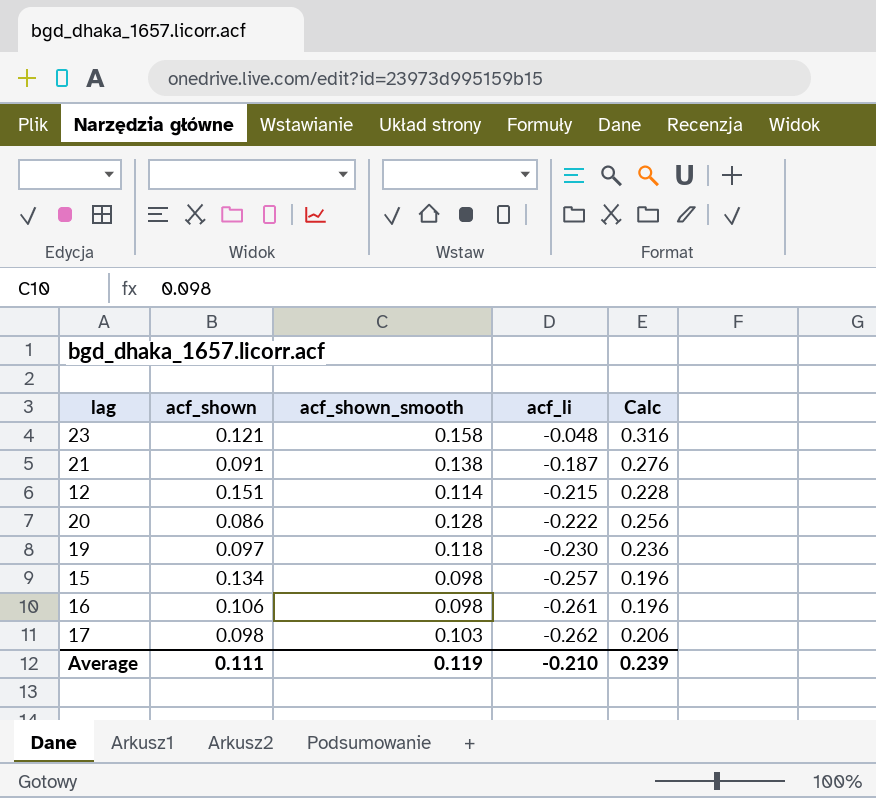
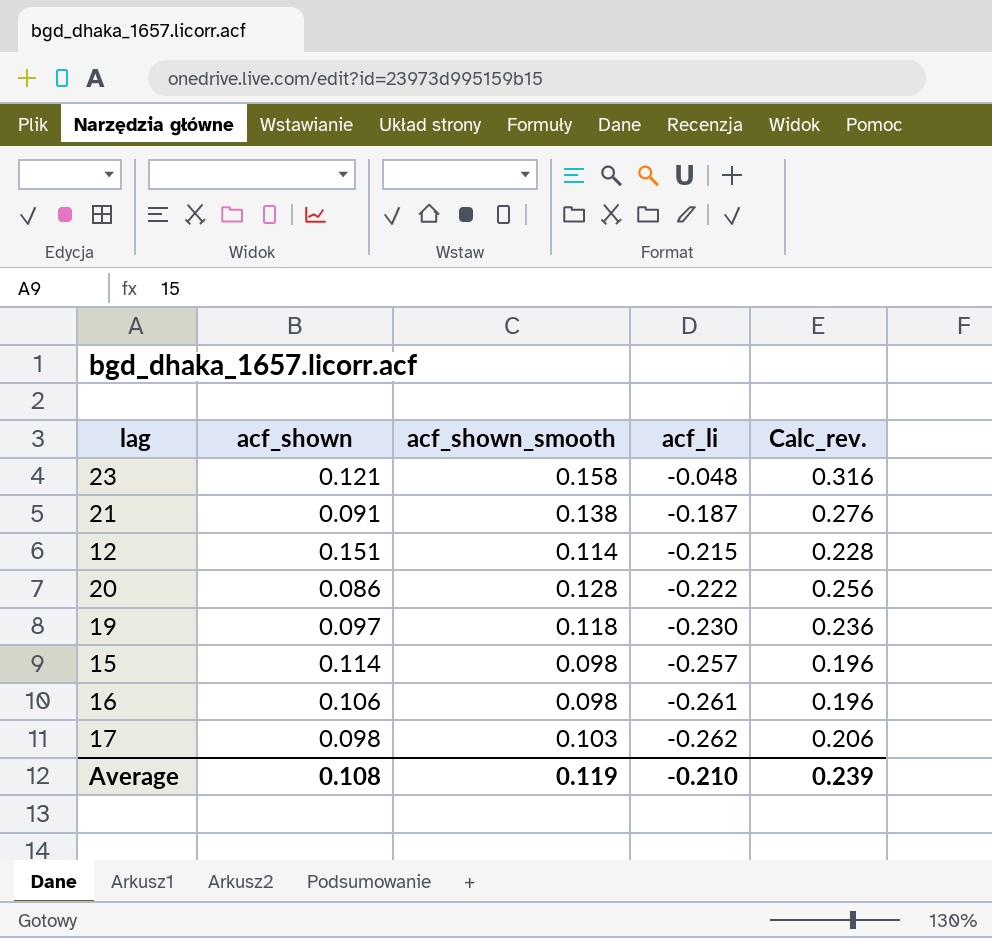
column name: Calc -> Calc_rev.
15 | acf_shown: 0.134 -> 0.114
Average | acf_shown: 0.111 -> 0.108

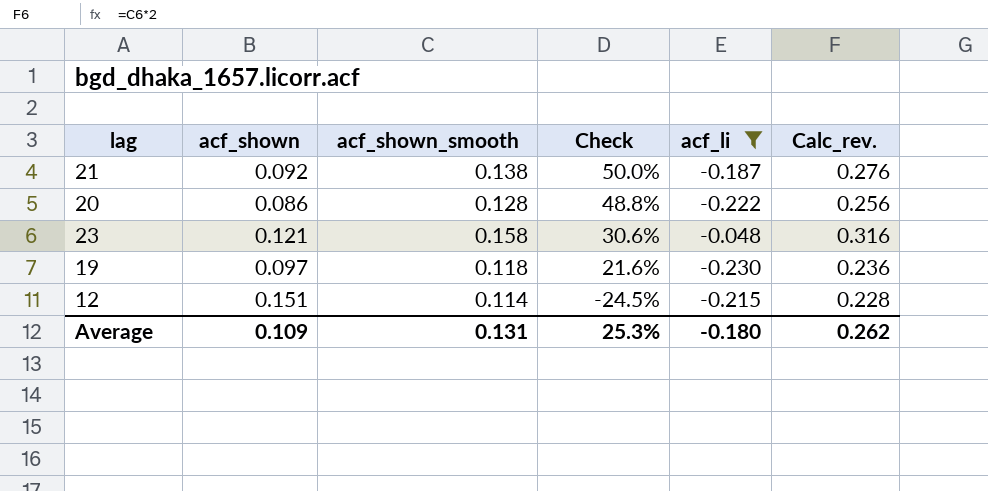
filter: none -> acf_li >= -0.230
row order: acf_li descending -> Check descending
column Check | formula: none -> ([acf_shown_smooth] - [acf_shown]) / [acf_shown]
21 | acf_shown: 0.091 -> 0.092
Average | acf_shown: 0.108 -> 0.109
Average | acf_shown_smooth: 0.119 -> 0.131
Average | acf_li: -0.210 -> -0.180
Average | Calc_rev.: 0.239 -> 0.262

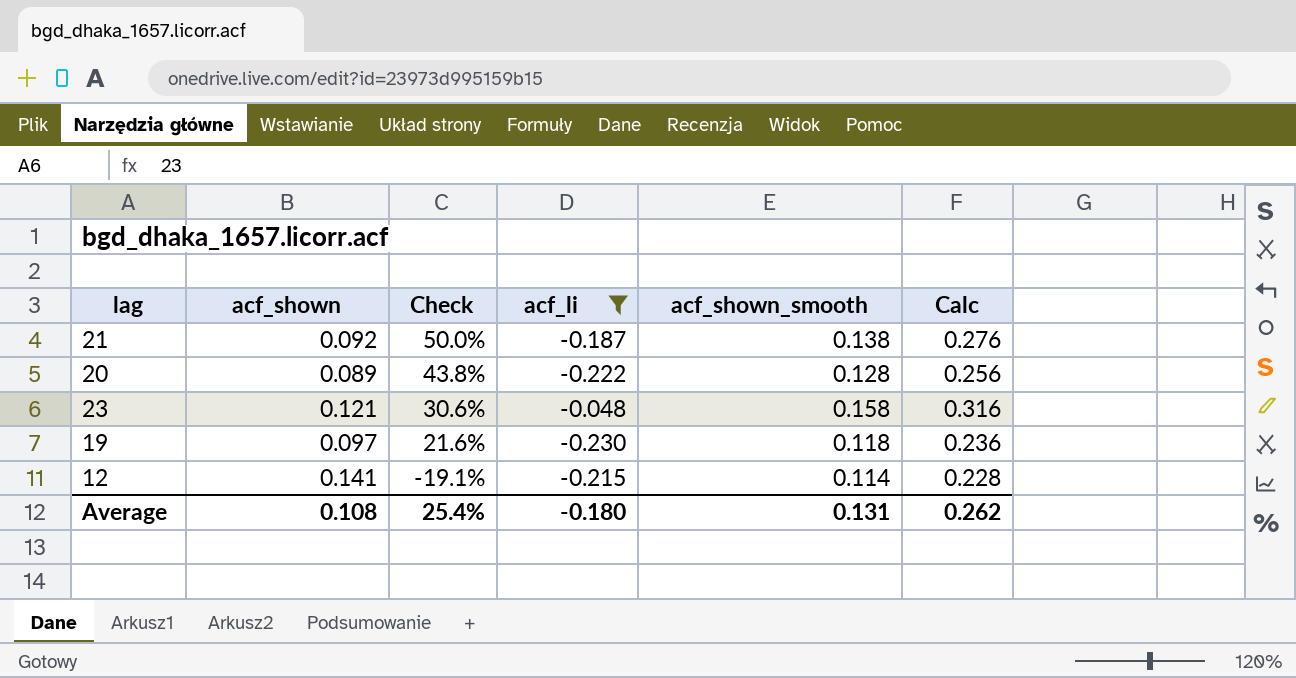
column acf_shown_smooth | position: 3 -> 5
column name: Calc_rev. -> Calc
20 | acf_shown: 0.086 -> 0.089
20 | Check: 48.8% -> 43.8%
12 | acf_shown: 0.151 -> 0.141
12 | Check: -24.5% -> -19.1%
Average | acf_shown: 0.109 -> 0.108
Average | Check: 25.3% -> 25.4%

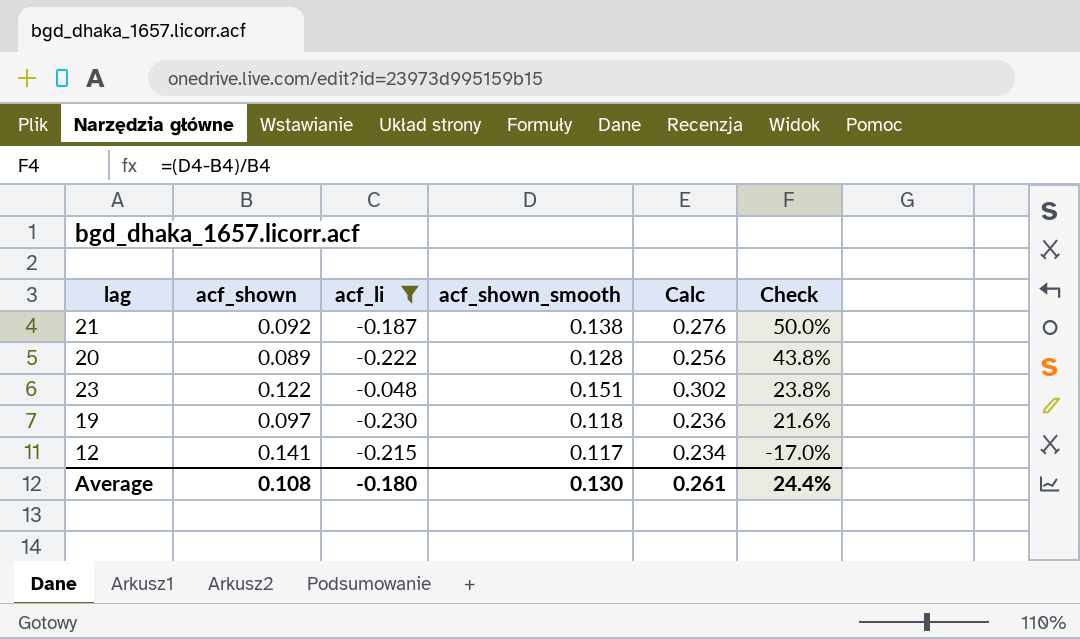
column Check | position: 3 -> 6
23 | acf_shown: 0.121 -> 0.122
23 | acf_shown_smooth: 0.158 -> 0.151
23 | Calc: 0.316 -> 0.302
23 | Check: 30.6% -> 23.8%
12 | acf_shown_smooth: 0.114 -> 0.117
12 | Calc: 0.228 -> 0.234
12 | Check: -19.1% -> -17.0%
Average | acf_shown_smooth: 0.131 -> 0.130
Average | Calc: 0.262 -> 0.261
Average | Check: 25.4% -> 24.4%

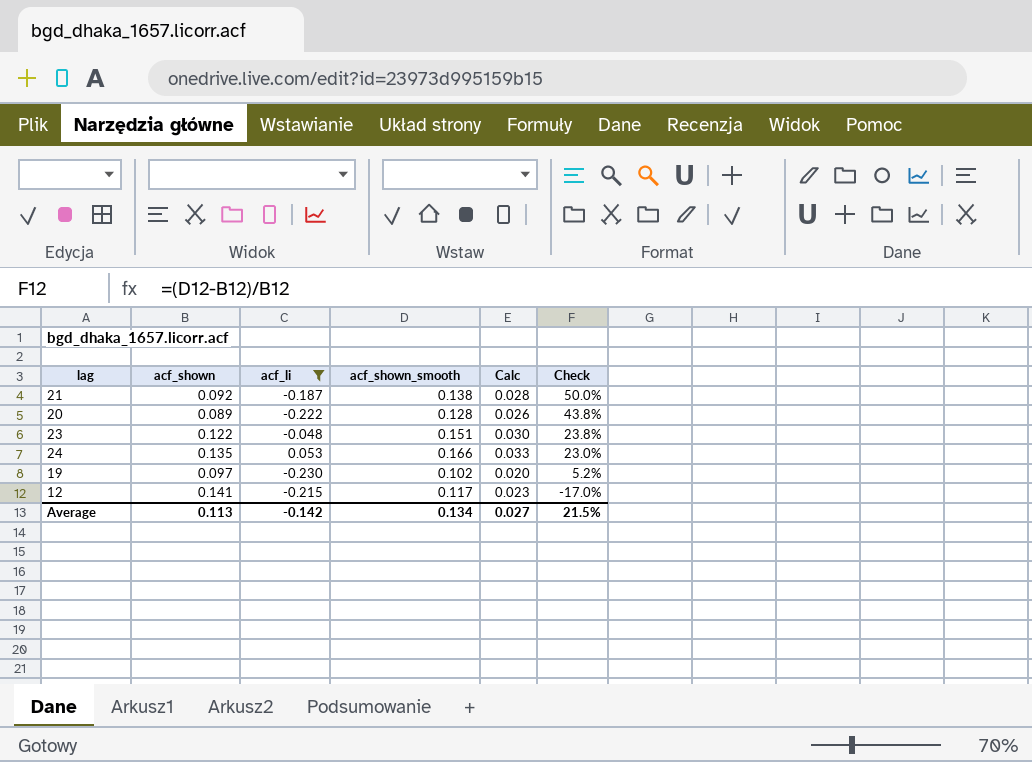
column Calc | formula: [acf_shown_smooth] * 2 -> [acf_shown_smooth] * 0.2
row 24: none -> 0.135 | 0.053 | 0.166 | 0.033 | 23.0%
19 | acf_shown_smooth: 0.118 -> 0.102
19 | Check: 21.6% -> 5.2%
Average | acf_shown: 0.108 -> 0.113
Average | acf_li: -0.180 -> -0.142
Average | acf_shown_smooth: 0.130 -> 0.134
Average | Calc: 0.261 -> 0.027
Average | Check: 24.4% -> 21.5%

